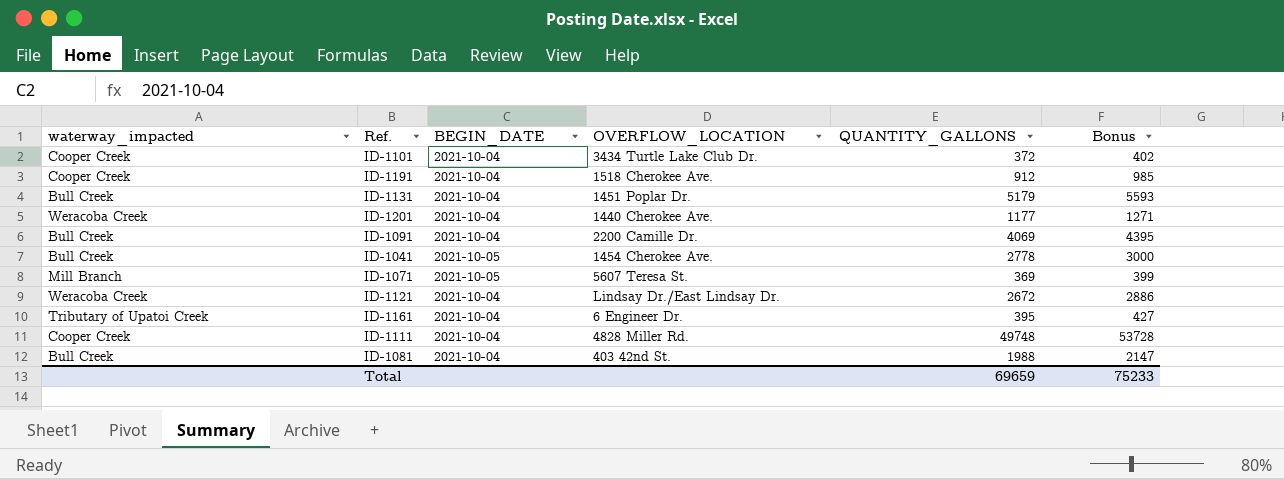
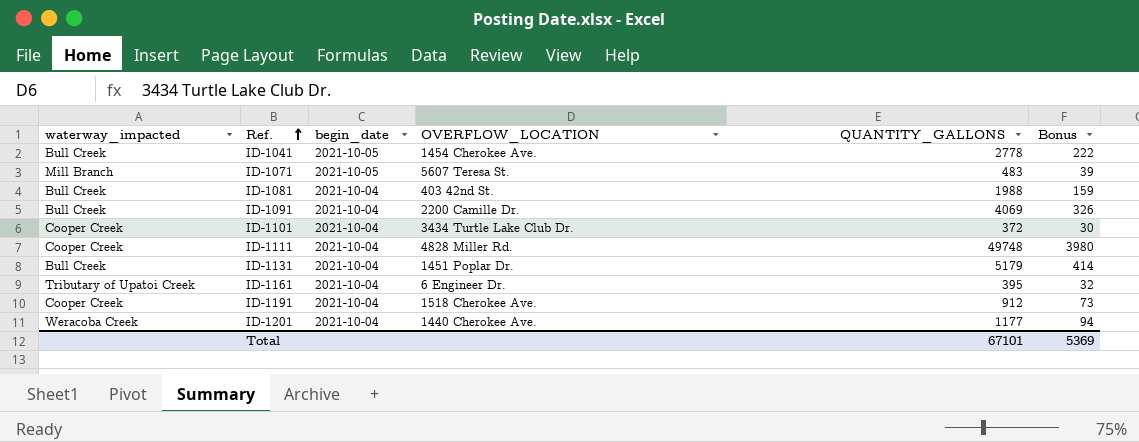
row order: none -> Ref. ascending
column name: BEGIN_DATE -> begin_date
column Bonus | formula: [QUANTITY_GALLONS] * 1.08 -> [QUANTITY_GALLONS] * 0.08
row ID-1121: Weracoba Creek | 2021-10-04 | Lindsay Dr./East Lindsay Dr. | 2672 | 2886 -> none
ID-1071 | QUANTITY_GALLONS: 369 -> 483
Total | QUANTITY_GALLONS: 69659 -> 67101
Total | Bonus: 75233 -> 5369

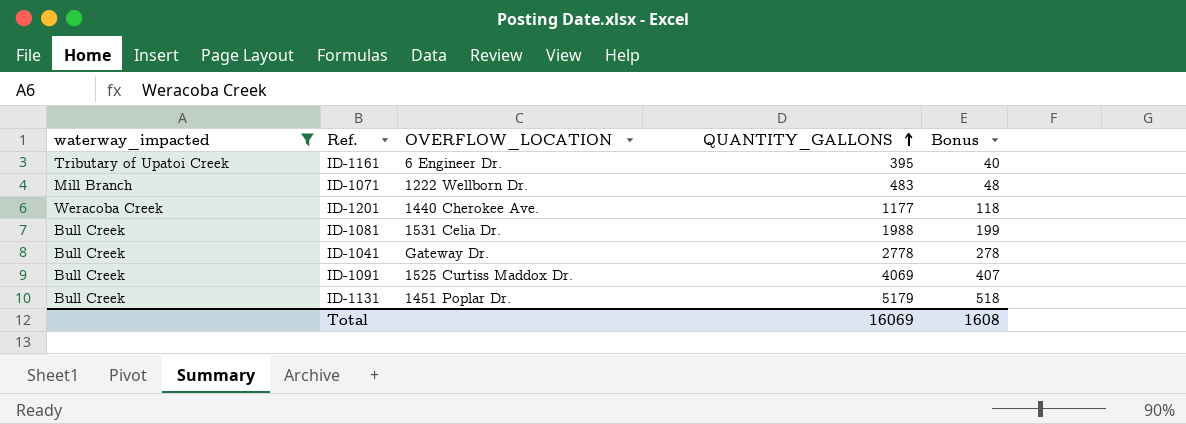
filter: none -> waterway_impacted != Cooper Creek
row order: Ref. ascending -> QUANTITY_GALLONS ascending
column begin_date | position: 3 -> none
column Bonus | formula: [QUANTITY_GALLONS] * 0.08 -> [QUANTITY_GALLONS] * 0.1
ID-1071 | OVERFLOW_LOCATION: 5607 Teresa St. -> 1222 Wellborn Dr.
ID-1081 | OVERFLOW_LOCATION: 403 42nd St. -> 1531 Celia Dr.
ID-1041 | OVERFLOW_LOCATION: 1454 Cherokee Ave. -> Gateway Dr.
ID-1091 | OVERFLOW_LOCATION: 2200 Camille Dr. -> 1525 Curtiss Maddox Dr.
Total | QUANTITY_GALLONS: 67101 -> 16069
Total | Bonus: 5369 -> 1608

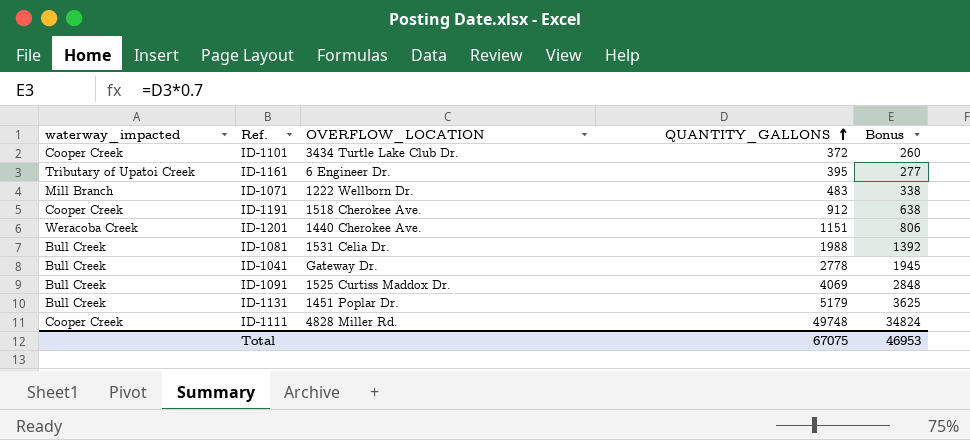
filter: waterway_impacted != Cooper Creek -> none
column Bonus | formula: [QUANTITY_GALLONS] * 0.1 -> [QUANTITY_GALLONS] * 0.7
ID-1201 | QUANTITY_GALLONS: 1177 -> 1151
Total | QUANTITY_GALLONS: 16069 -> 67075
Total | Bonus: 1608 -> 46953

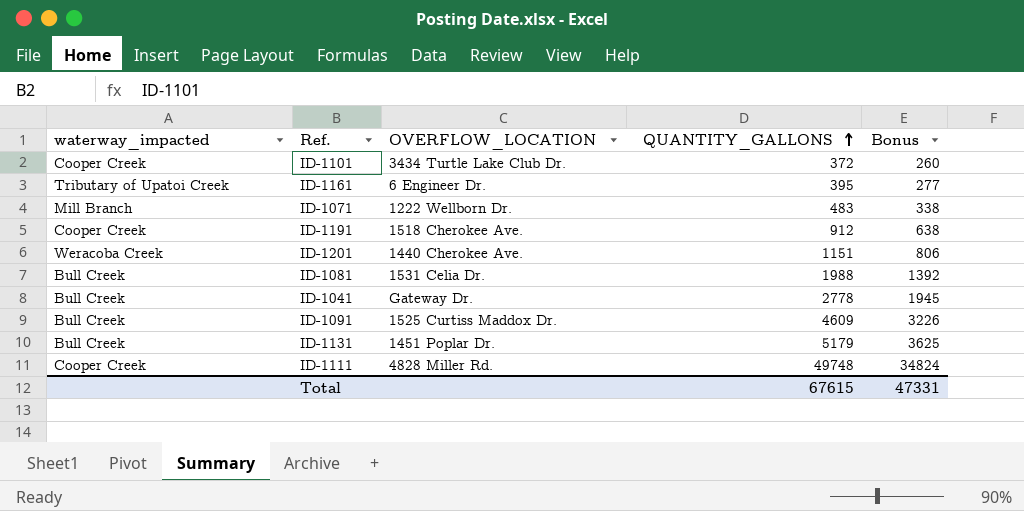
ID-1091 | QUANTITY_GALLONS: 4069 -> 4609
ID-1091 | Bonus: 2848 -> 3226
Total | QUANTITY_GALLONS: 67075 -> 67615
Total | Bonus: 46953 -> 47331

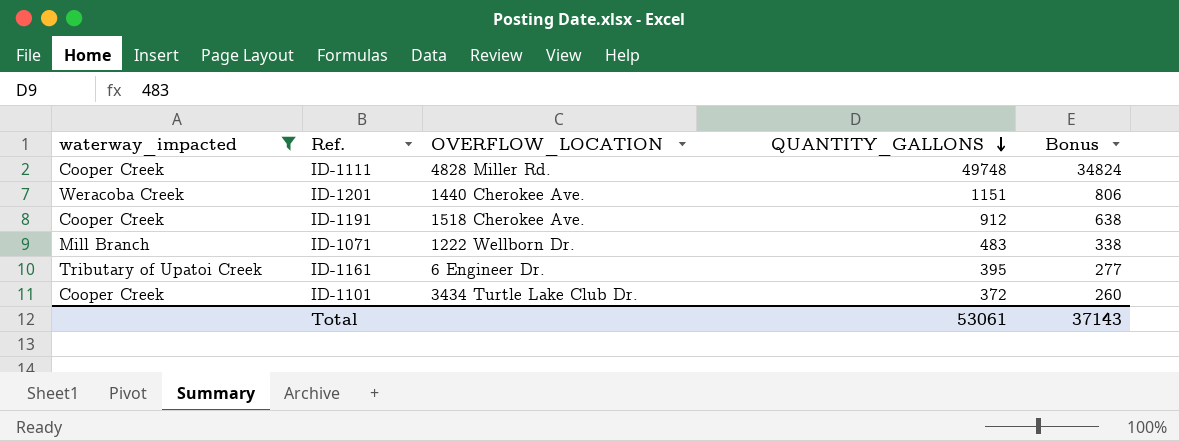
filter: none -> waterway_impacted != Bull Creek
row order: QUANTITY_GALLONS ascending -> QUANTITY_GALLONS descending
Total | QUANTITY_GALLONS: 67615 -> 53061
Total | Bonus: 47331 -> 37143

